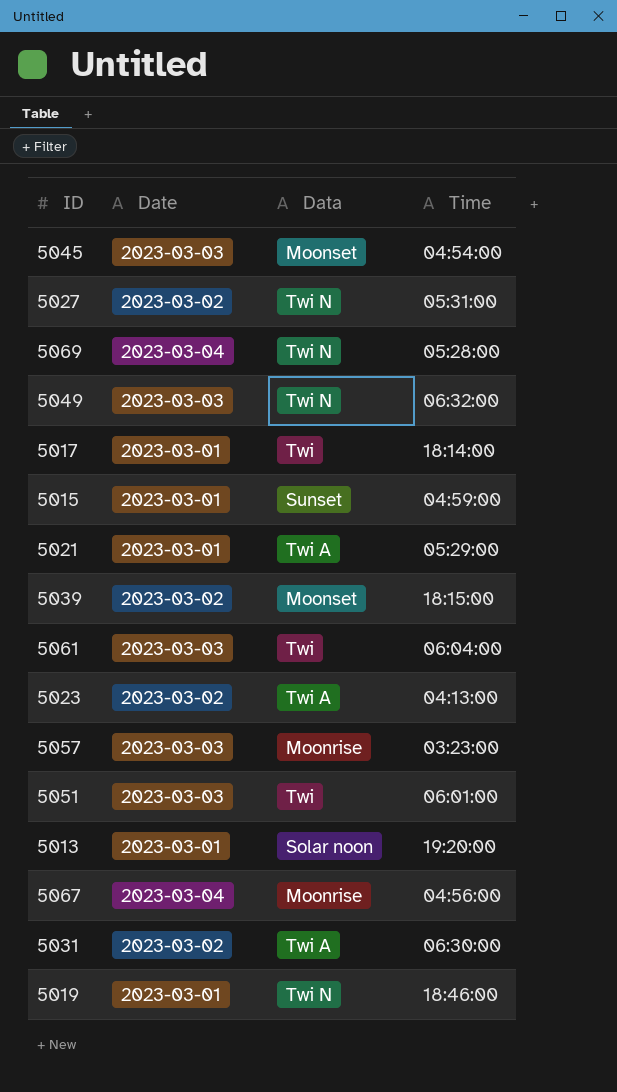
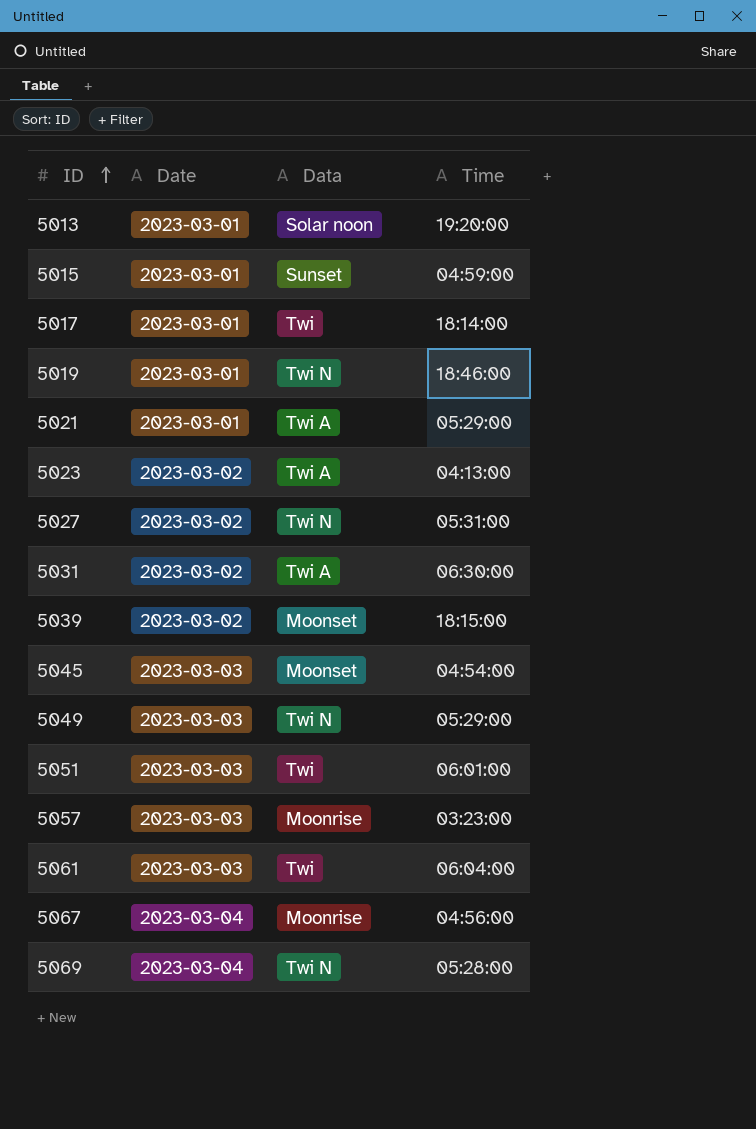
row order: none -> ID ascending
5049 | Time: 06:32:00 -> 05:29:00

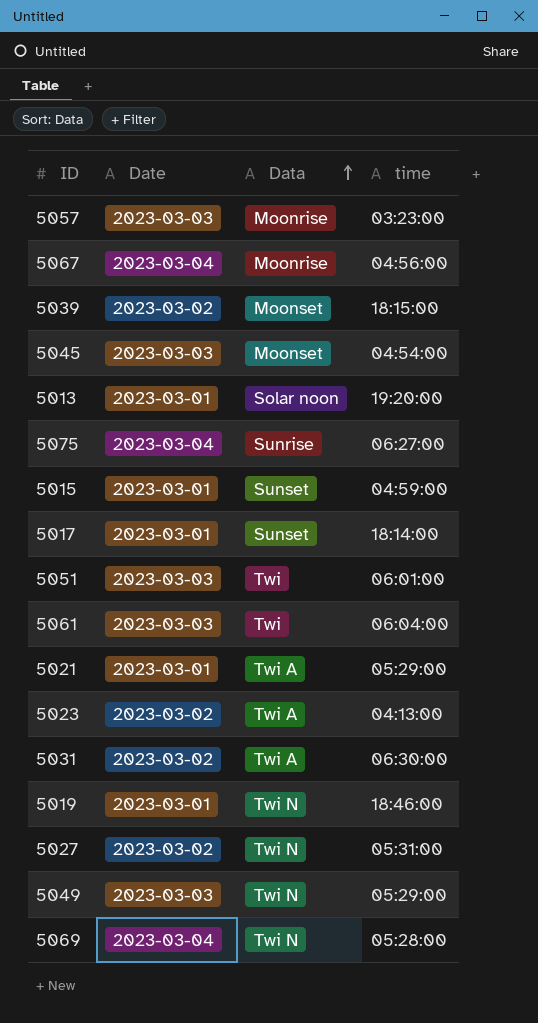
row order: ID ascending -> Data ascending
column name: Time -> time
row 5075: none -> 2023-03-04 | Sunrise | 06:27:00
5017 | Data: Twi -> Sunset

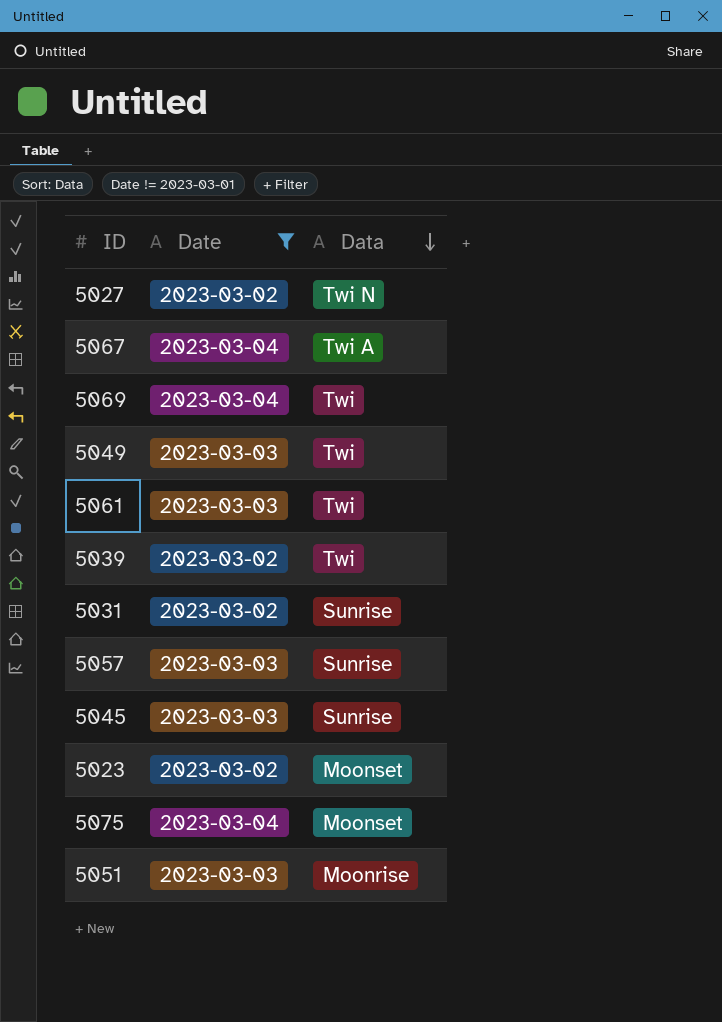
filter: none -> Date != 2023-03-01
row order: Data ascending -> Data descending
column time | position: 4 -> none
5067 | Data: Moonrise -> Twi A
5069 | Data: Twi N -> Twi
5049 | Data: Twi N -> Twi
5039 | Data: Moonset -> Twi
5031 | Data: Twi A -> Sunrise
5057 | Data: Moonrise -> Sunrise
5045 | Data: Moonset -> Sunrise
5023 | Data: Twi A -> Moonset
5075 | Data: Sunrise -> Moonset
5051 | Data: Twi -> Moonrise

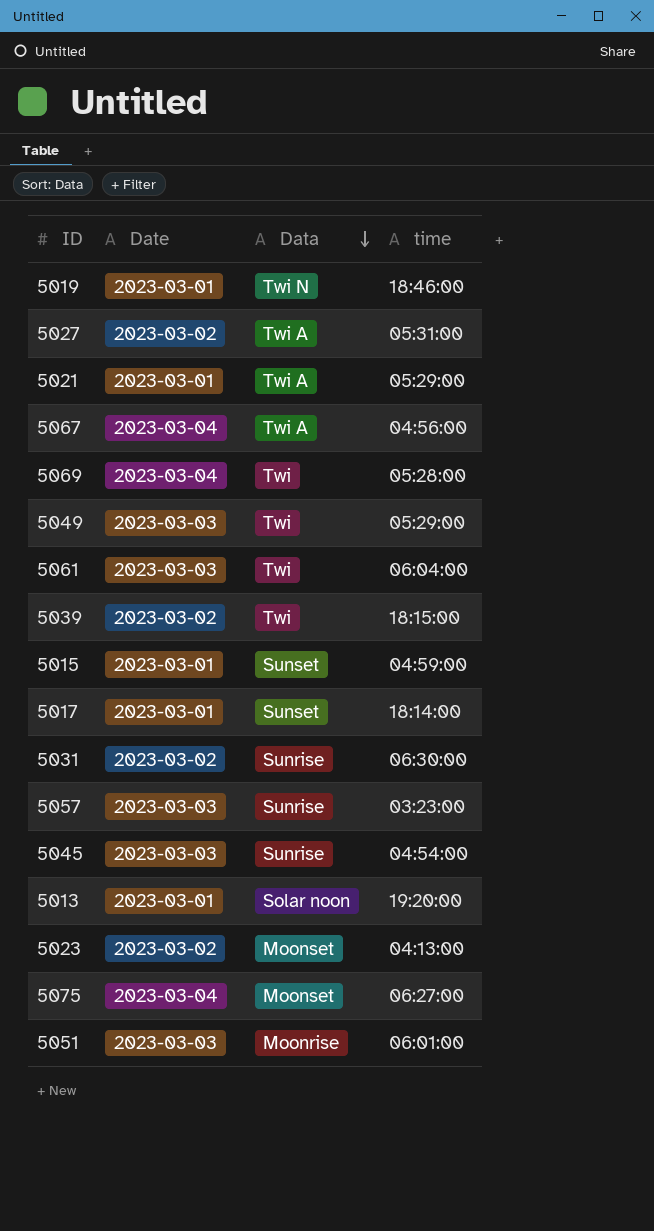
filter: Date != 2023-03-01 -> none
column time | position: none -> 4
5027 | Data: Twi N -> Twi A

